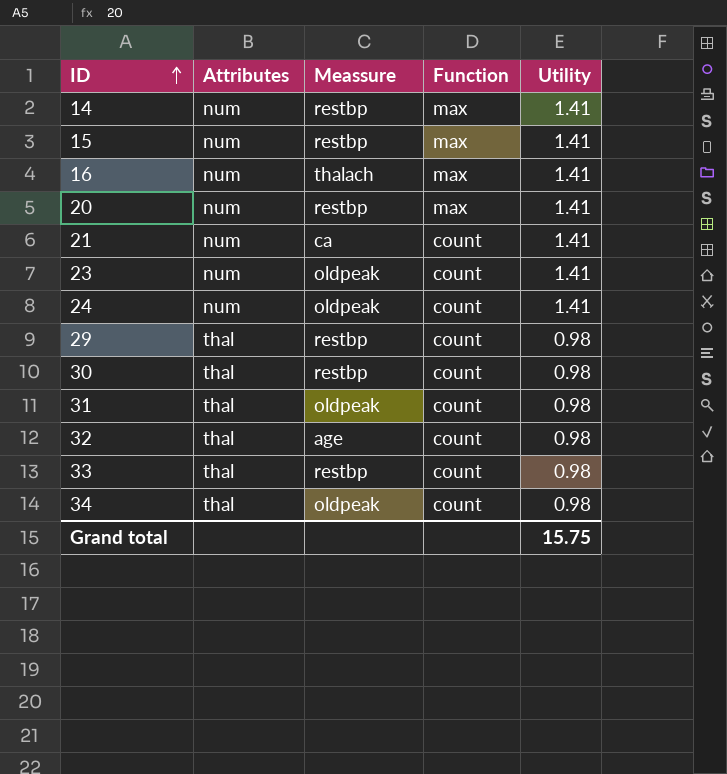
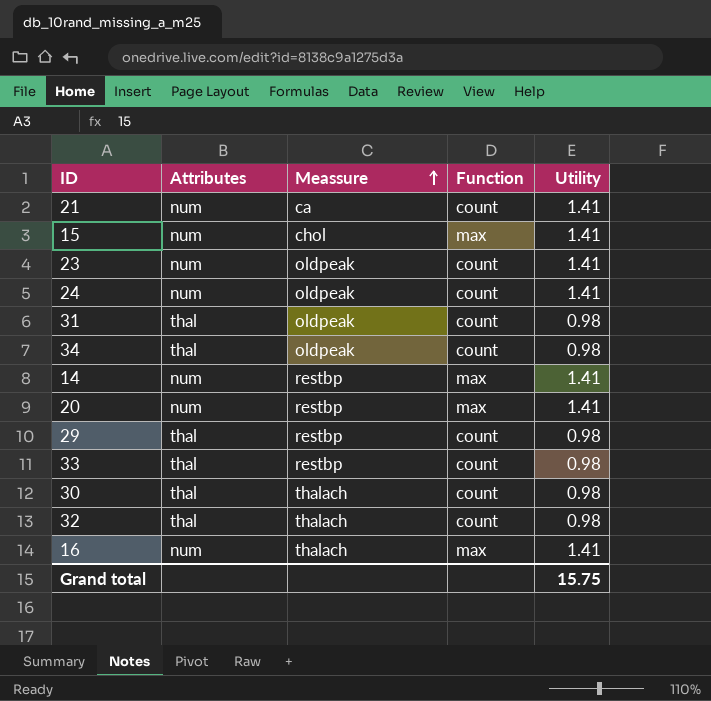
row order: ID ascending -> Meassure ascending
15 | Meassure: restbp -> chol
30 | Meassure: restbp -> thalach
32 | Meassure: age -> thalach

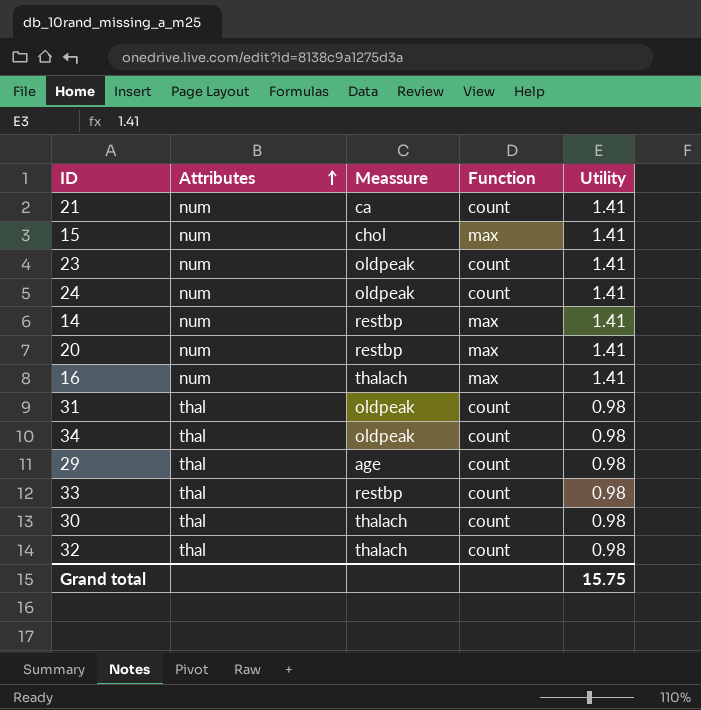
row order: Meassure ascending -> Attributes ascending
29 | Meassure: restbp -> age

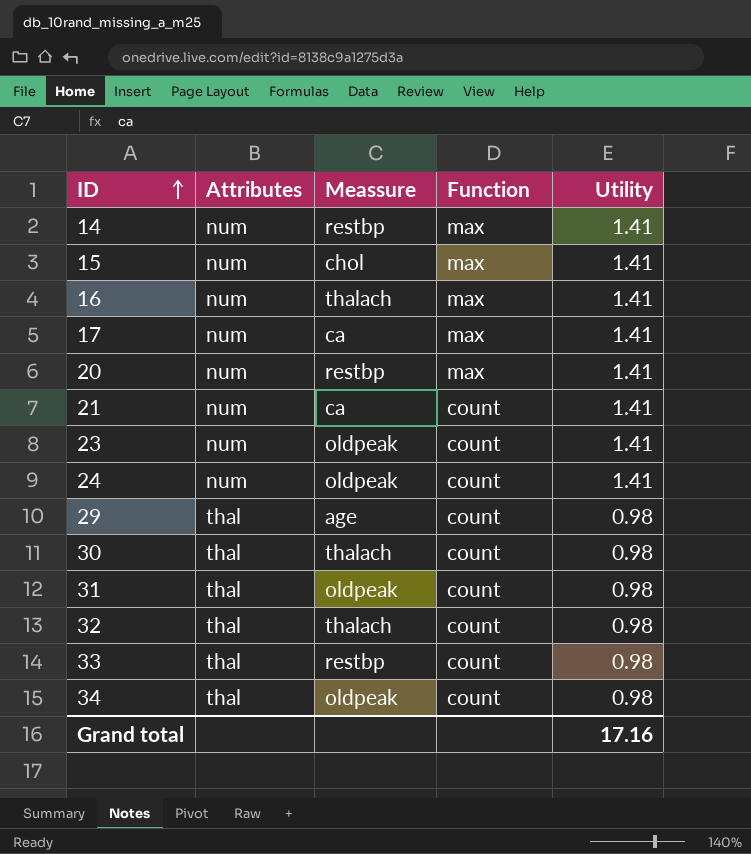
row order: Attributes ascending -> ID ascending
row 17: none -> num | ca | max | 1.41
Grand total | Utility: 15.75 -> 17.16

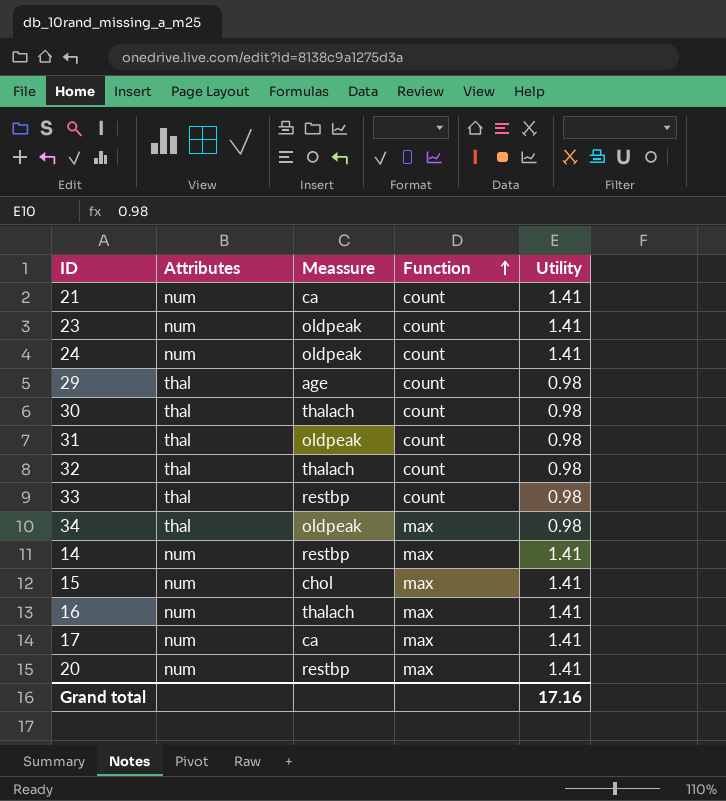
row order: ID ascending -> Function ascending
34 | Function: count -> max

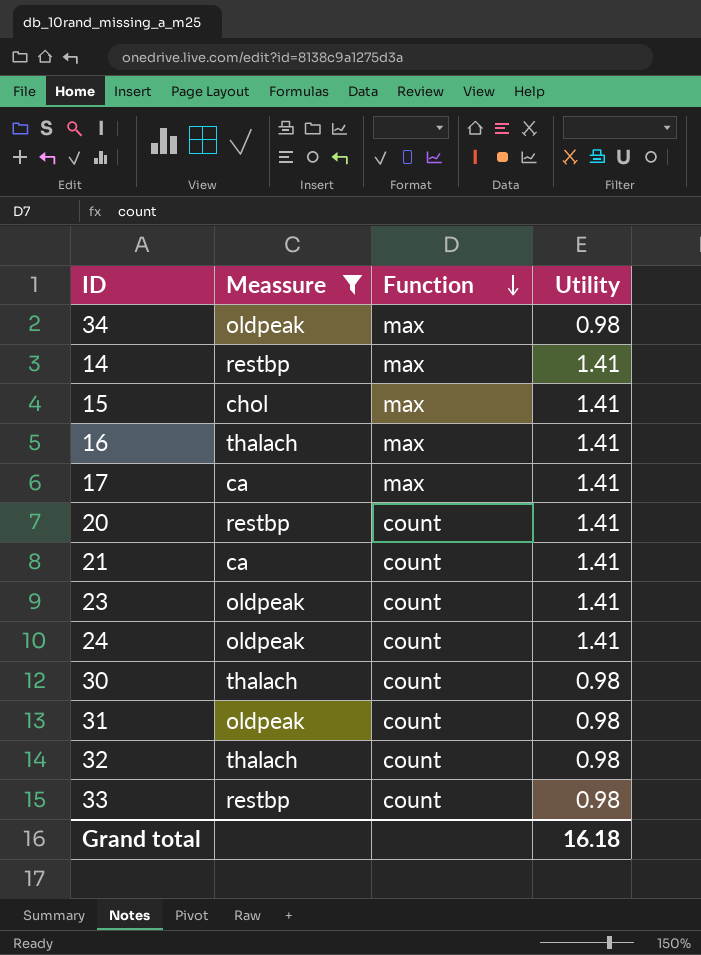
filter: none -> Meassure != age
row order: Function ascending -> Function descending
column Attributes | position: 2 -> none
20 | Function: max -> count
Grand total | Utility: 17.16 -> 16.18

